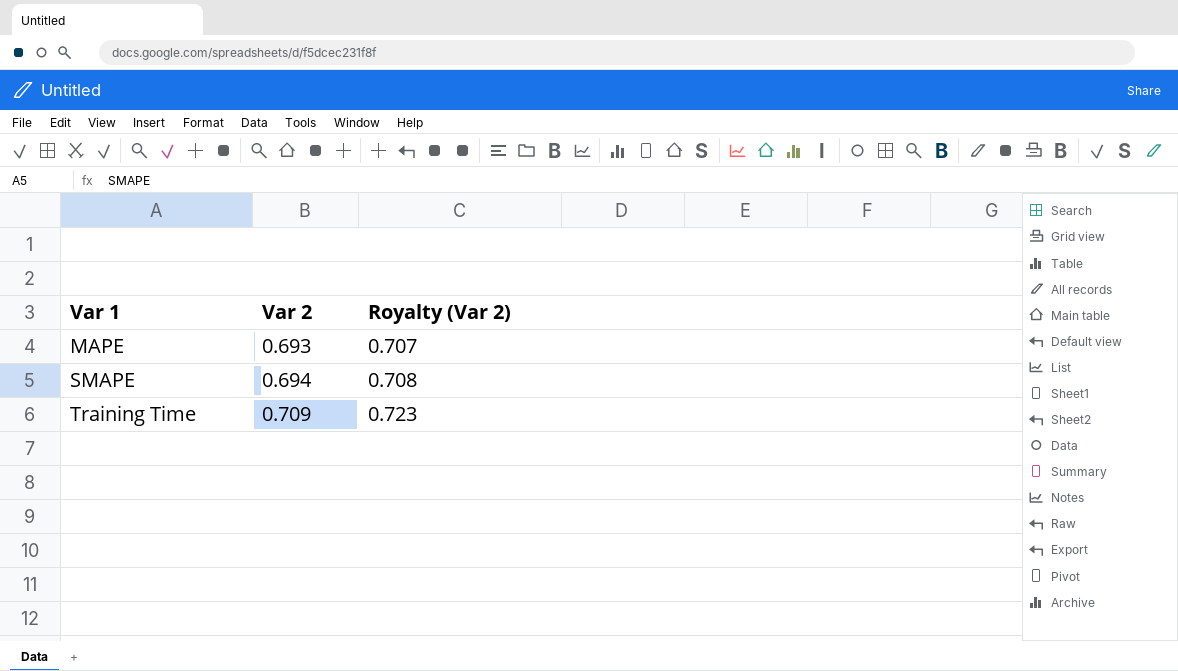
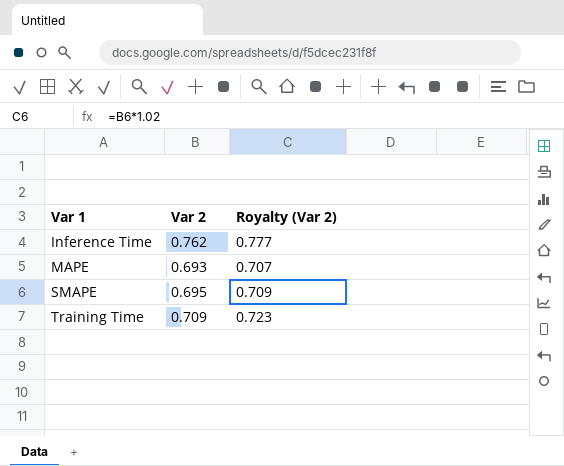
row Inference Time: none -> 0.762 | 0.777
SMAPE | Var 2: 0.694 -> 0.695
SMAPE | Royalty (Var 2): 0.708 -> 0.709

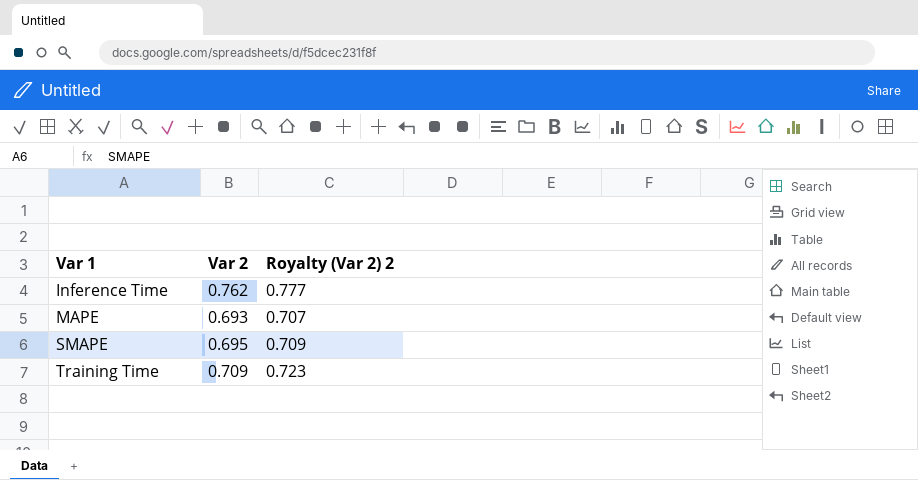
column name: Royalty (Var 2) -> Royalty (Var 2) 2

